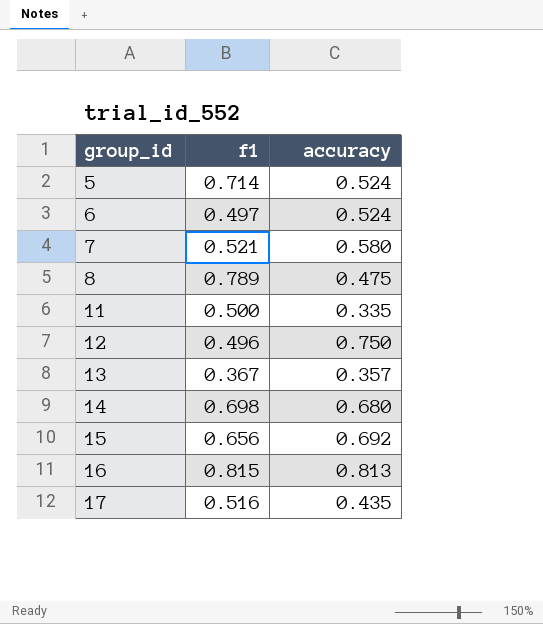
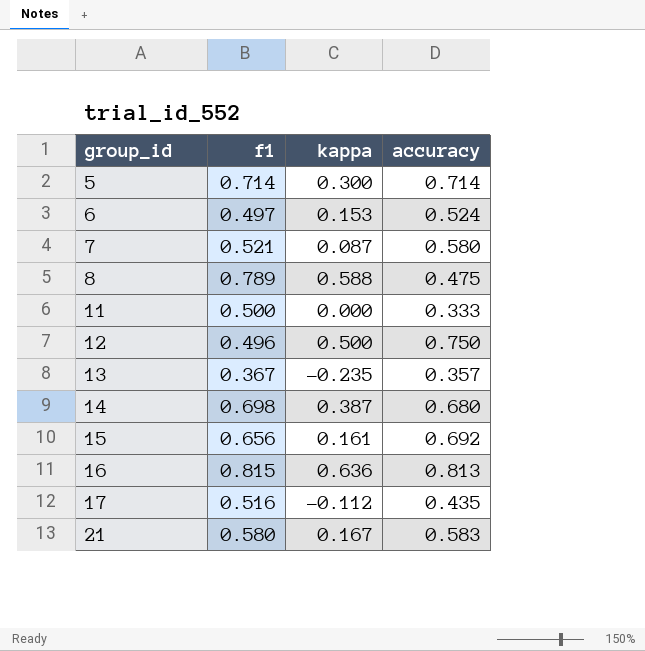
column kappa | position: none -> 3
5 | accuracy: 0.524 -> 0.714
11 | accuracy: 0.335 -> 0.333
row 21: none -> 0.580 | 0.167 | 0.583

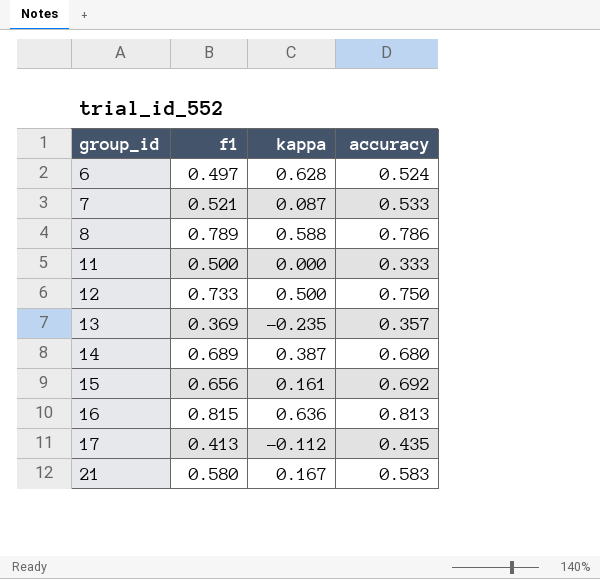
row 5: 0.714 | 0.300 | 0.714 -> none
6 | kappa: 0.153 -> 0.628
7 | accuracy: 0.580 -> 0.533
8 | accuracy: 0.475 -> 0.786
12 | f1: 0.496 -> 0.733
13 | f1: 0.367 -> 0.369
14 | f1: 0.698 -> 0.689
17 | f1: 0.516 -> 0.413

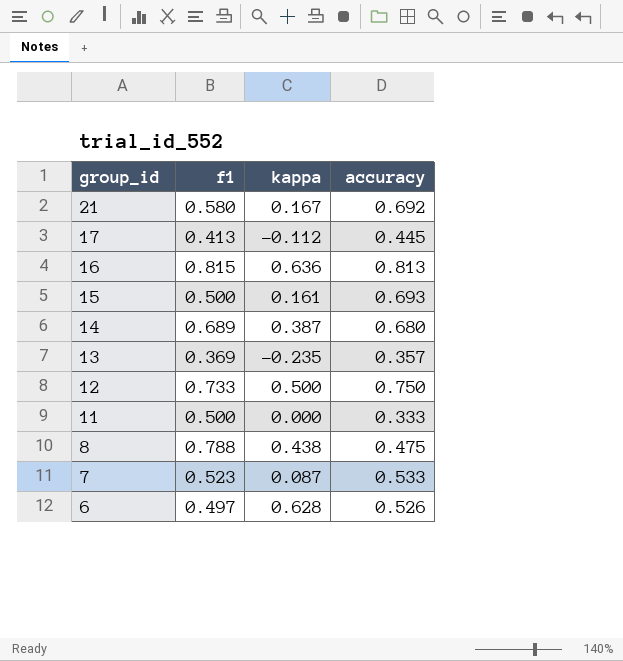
row order: group_id ascending -> group_id descending
21 | accuracy: 0.583 -> 0.692
17 | accuracy: 0.435 -> 0.445
15 | f1: 0.656 -> 0.500
15 | accuracy: 0.692 -> 0.693
8 | f1: 0.789 -> 0.788
8 | kappa: 0.588 -> 0.438
8 | accuracy: 0.786 -> 0.475
7 | f1: 0.521 -> 0.523
6 | accuracy: 0.524 -> 0.526

